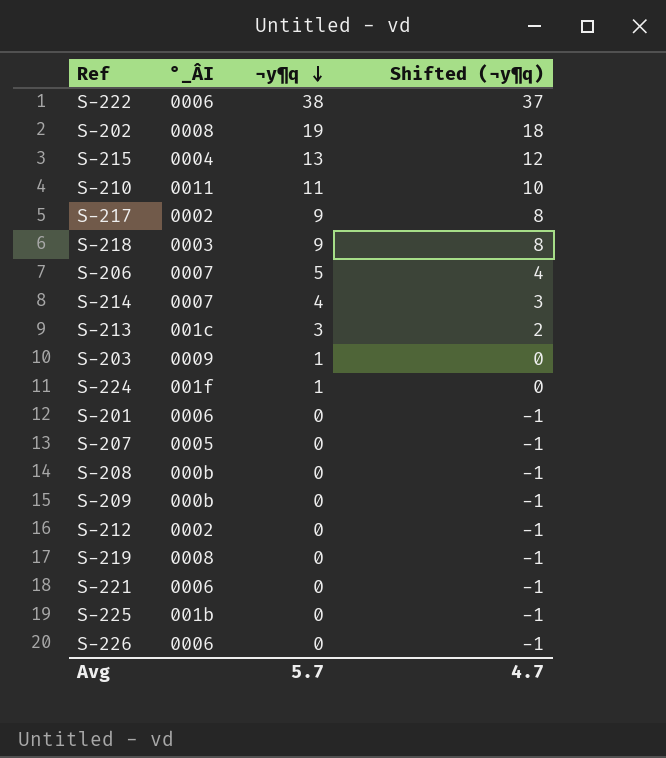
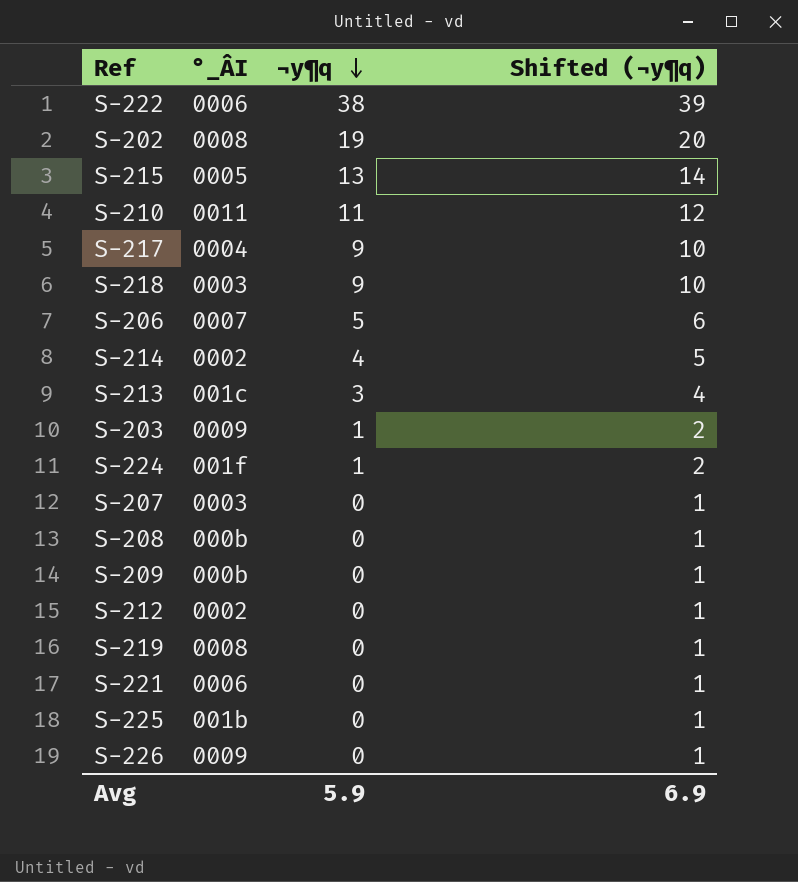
column Shifted (¬y¶q) | formula: [¬y¶q] - 1 -> [¬y¶q] + 1
row S-201: 0006 | 0 | -1 -> none
S-215 | °_ÂI: 0004 -> 0005
S-217 | °_ÂI: 0002 -> 0004
S-214 | °_ÂI: 0007 -> 0002
S-207 | °_ÂI: 0005 -> 0003
S-226 | °_ÂI: 0006 -> 0009
Avg | ¬y¶q: 5.7 -> 5.9
Avg | Shifted (¬y¶q): 4.7 -> 6.9

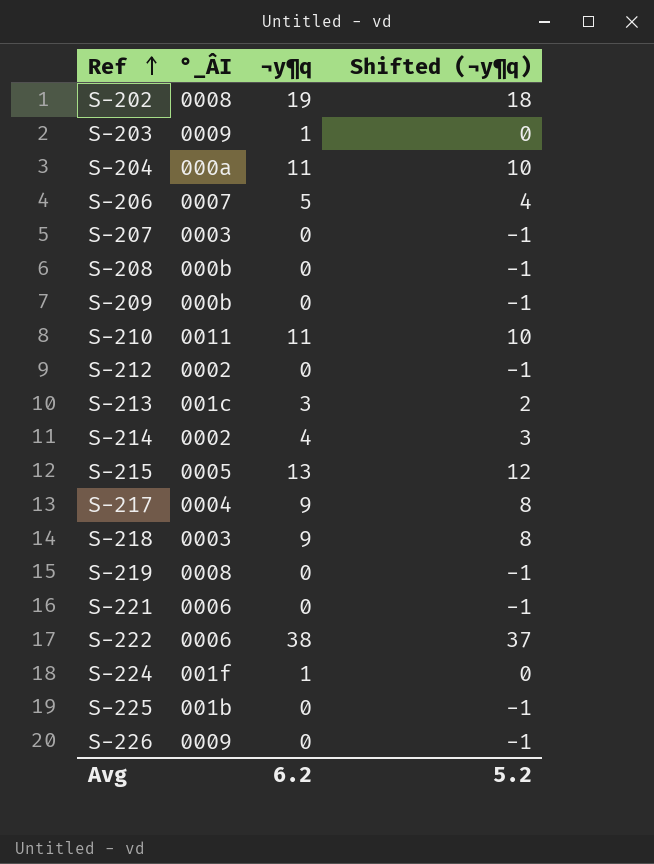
row order: ¬y¶q descending -> Ref ascending
column Shifted (¬y¶q) | formula: [¬y¶q] + 1 -> [¬y¶q] - 1
row S-204: none -> 000a | 11 | 10
Avg | ¬y¶q: 5.9 -> 6.2
Avg | Shifted (¬y¶q): 6.9 -> 5.2

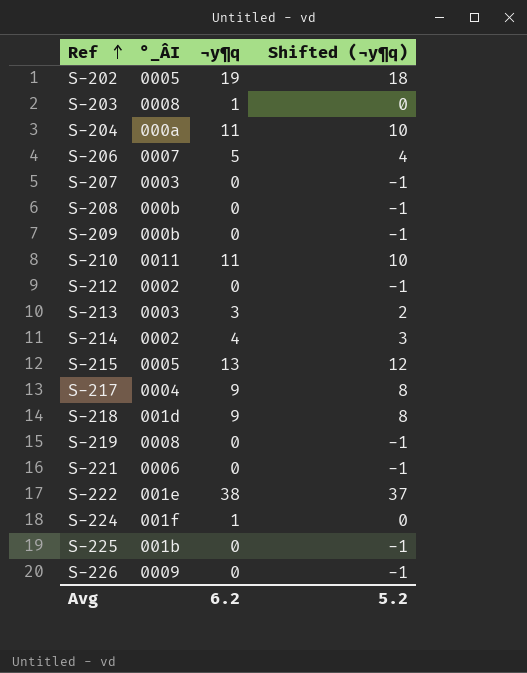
S-202 | °_ÂI: 0008 -> 0005
S-203 | °_ÂI: 0009 -> 0008
S-213 | °_ÂI: 001c -> 0003
S-218 | °_ÂI: 0003 -> 001d
S-222 | °_ÂI: 0006 -> 001e

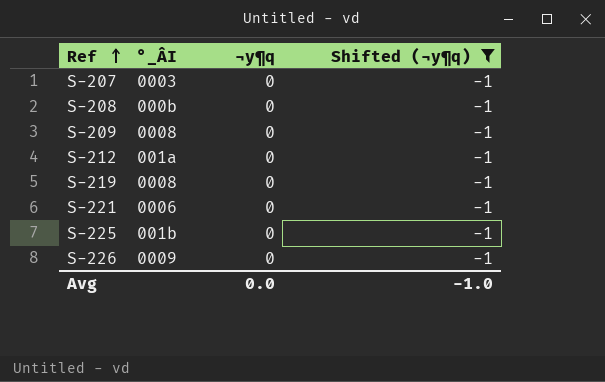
filter: none -> Shifted (¬y¶q) = -1
S-209 | °_ÂI: 000b -> 0008
S-212 | °_ÂI: 0002 -> 001a
Avg | ¬y¶q: 6.2 -> 0.0
Avg | Shifted (¬y¶q): 5.2 -> -1.0

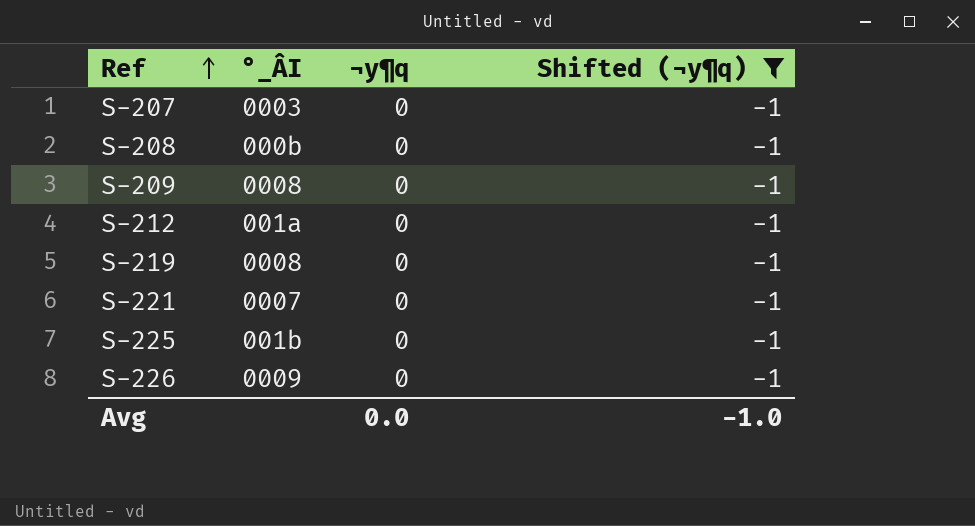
S-221 | °_ÂI: 0006 -> 0007

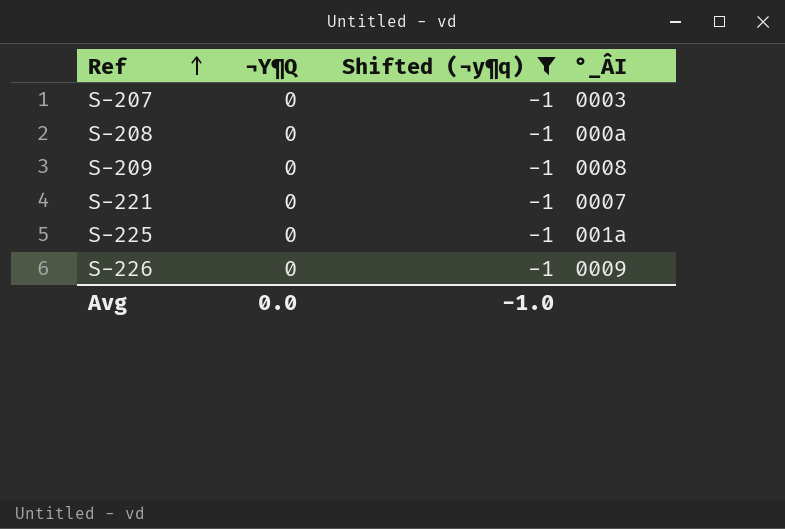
column name: ¬y¶q -> ¬Y¶Q
column °_ÂI | position: 2 -> 4
row S-212: 001a | 0 | -1 -> none
row S-219: 0008 | 0 | -1 -> none
S-208 | °_ÂI: 000b -> 000a
S-225 | °_ÂI: 001b -> 001a

